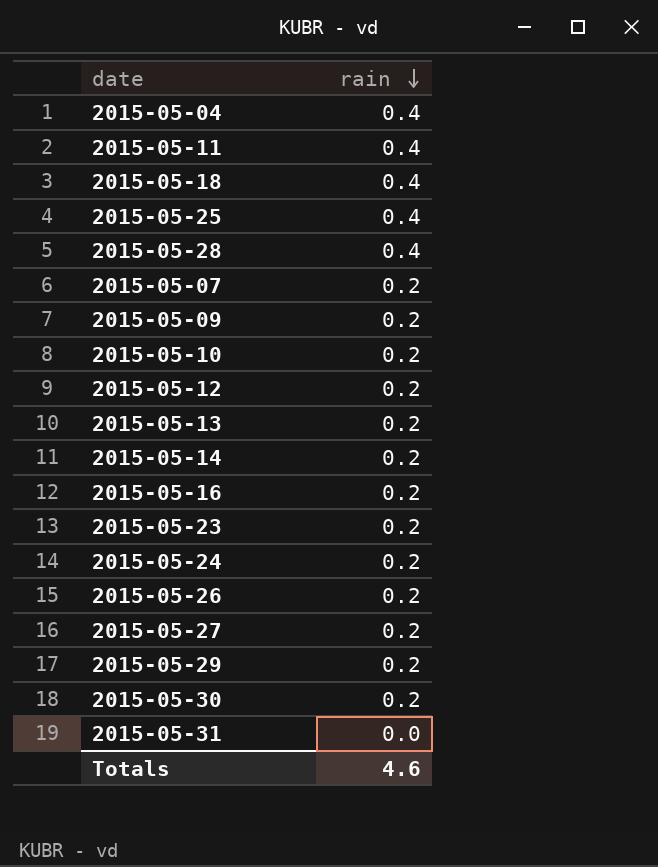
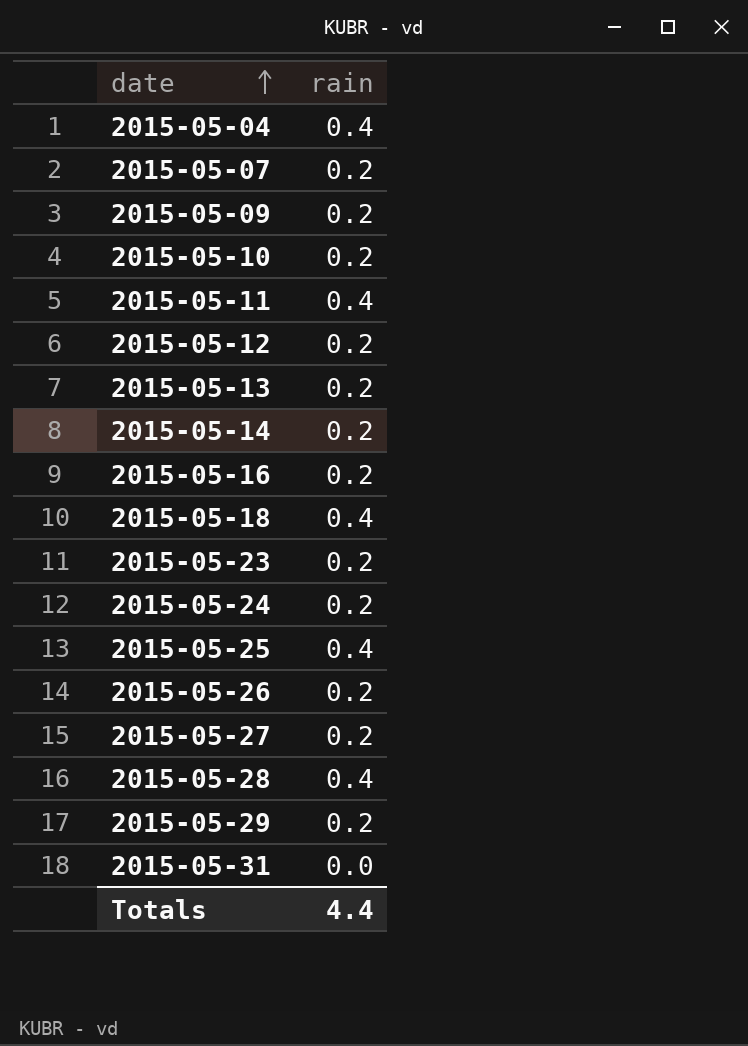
row order: rain descending -> date ascending
row 2015-05-30: 0.2 -> none
Totals | rain: 4.6 -> 4.4

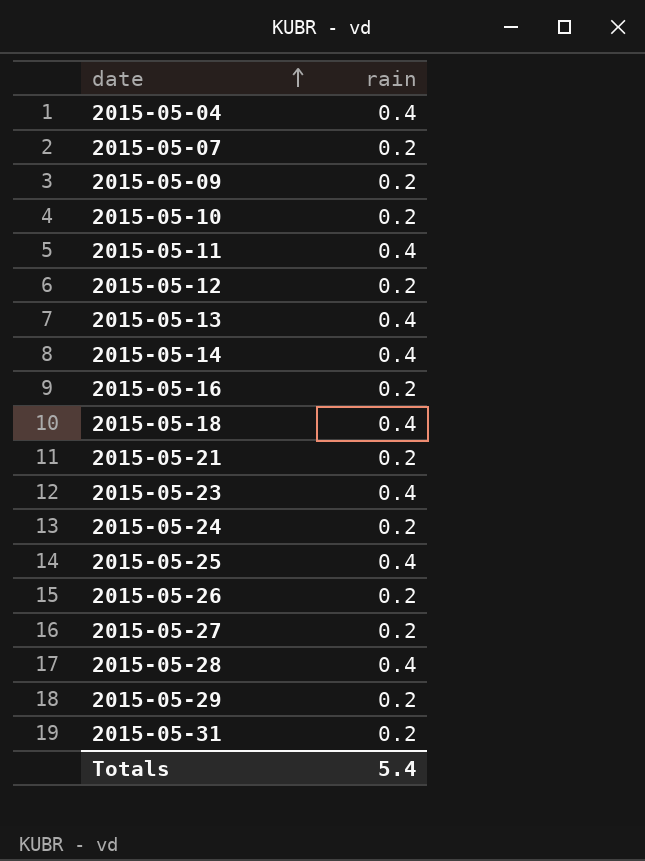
2015-05-13 | rain: 0.2 -> 0.4
2015-05-14 | rain: 0.2 -> 0.4
row 2015-05-21: none -> 0.2
2015-05-23 | rain: 0.2 -> 0.4
2015-05-31 | rain: 0.0 -> 0.2
Totals | rain: 4.4 -> 5.4

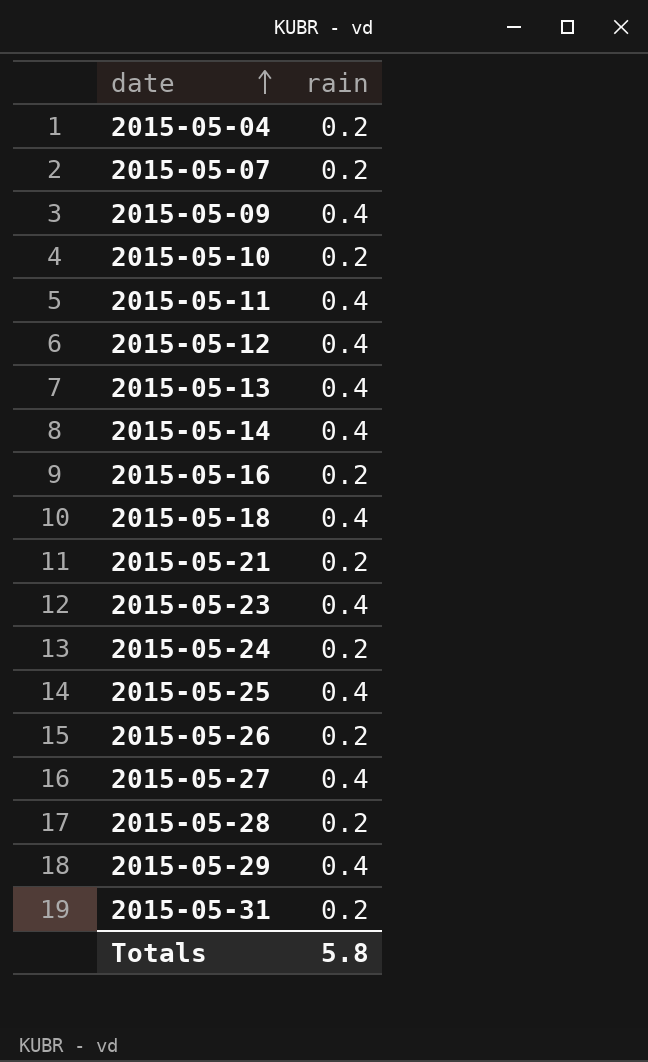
2015-05-04 | rain: 0.4 -> 0.2
2015-05-09 | rain: 0.2 -> 0.4
2015-05-12 | rain: 0.2 -> 0.4
2015-05-27 | rain: 0.2 -> 0.4
2015-05-28 | rain: 0.4 -> 0.2
2015-05-29 | rain: 0.2 -> 0.4
Totals | rain: 5.4 -> 5.8

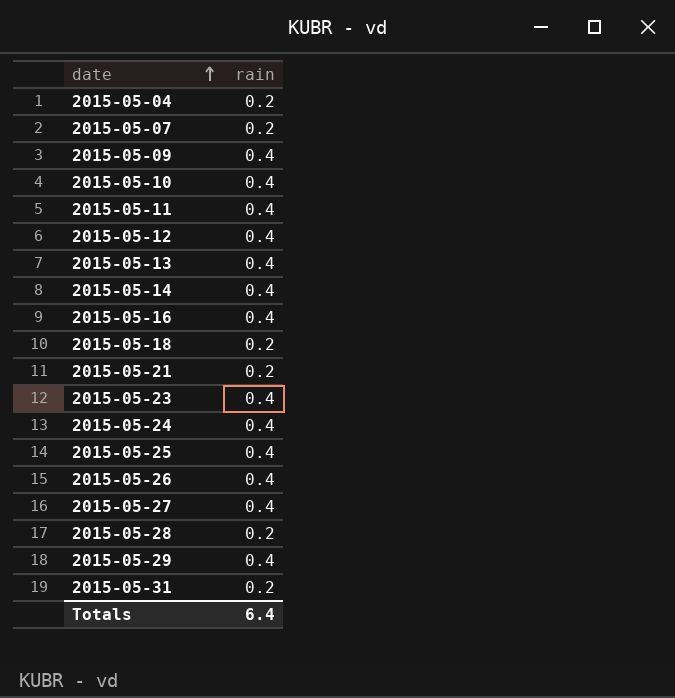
2015-05-10 | rain: 0.2 -> 0.4
2015-05-16 | rain: 0.2 -> 0.4
2015-05-18 | rain: 0.4 -> 0.2
2015-05-24 | rain: 0.2 -> 0.4
2015-05-26 | rain: 0.2 -> 0.4
Totals | rain: 5.8 -> 6.4

